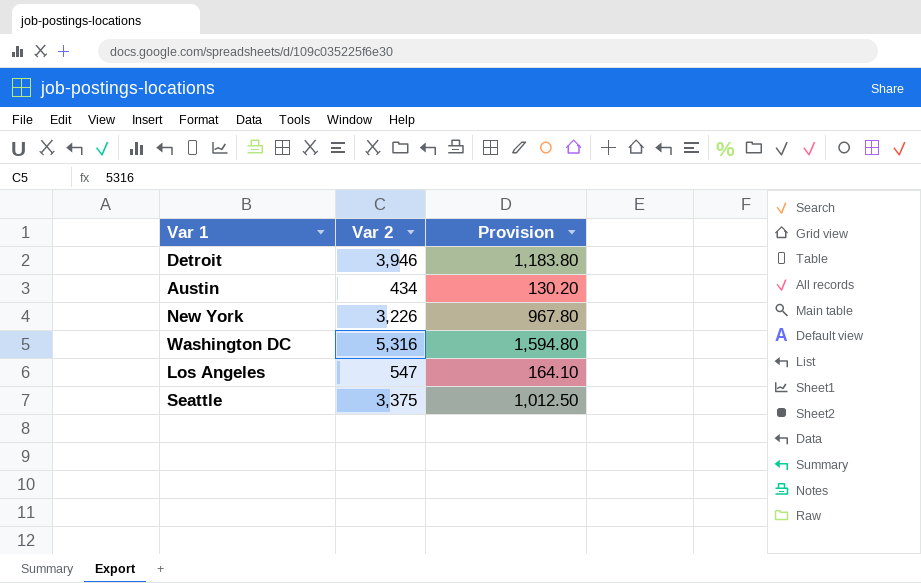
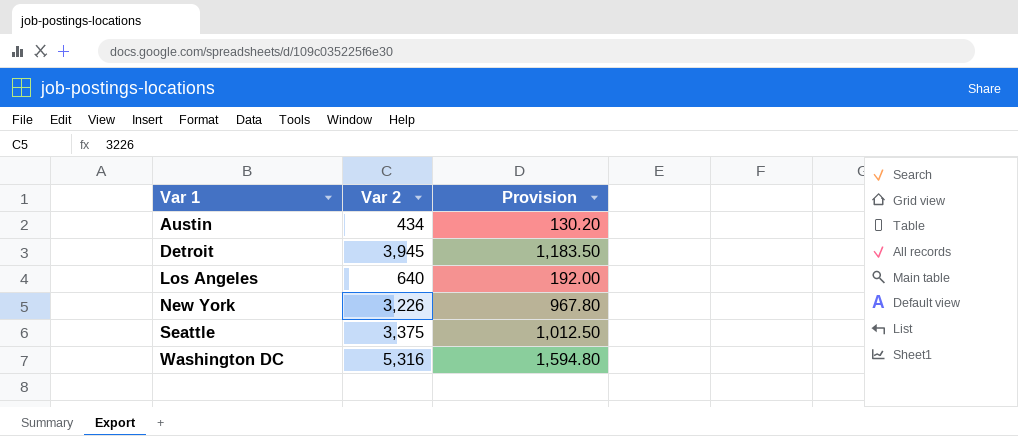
row order: none -> Var 1 ascending
Detroit | Var 2: 3,946 -> 3,945
Detroit | Provision: 1,183.80 -> 1,183.50
Los Angeles | Var 2: 547 -> 640
Los Angeles | Provision: 164.10 -> 192.00

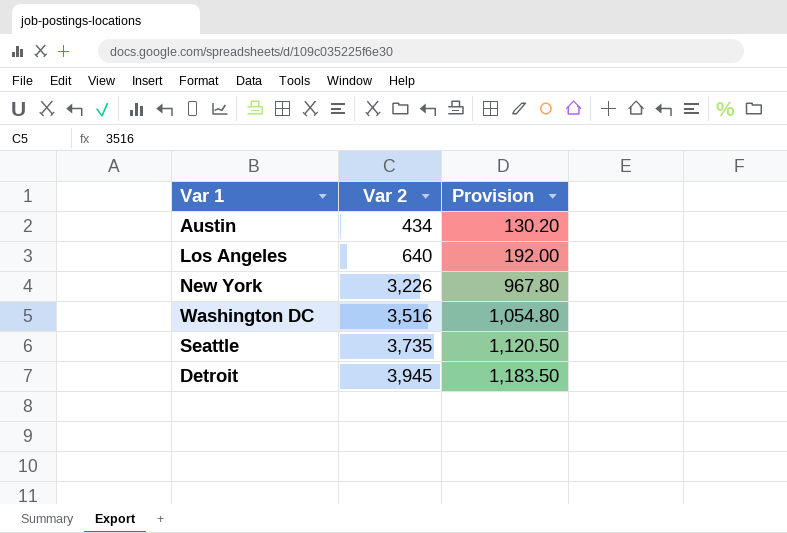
row order: Var 1 ascending -> Var 2 ascending
Washington DC | Var 2: 5,316 -> 3,516
Washington DC | Provision: 1,594.80 -> 1,054.80
Seattle | Var 2: 3,375 -> 3,735
Seattle | Provision: 1,012.50 -> 1,120.50

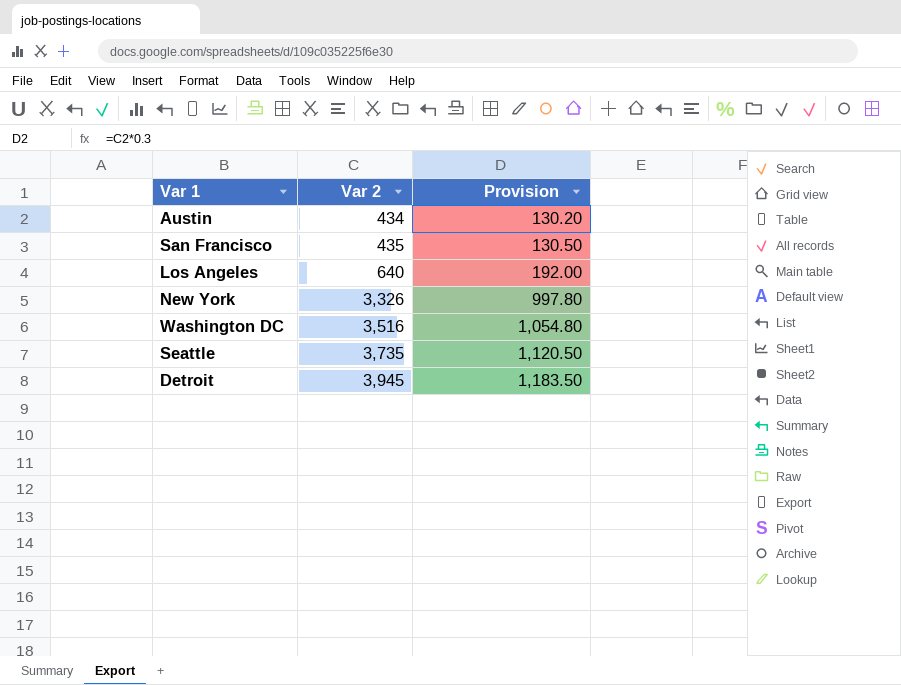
row San Francisco: none -> 435 | 130.50
New York | Var 2: 3,226 -> 3,326
New York | Provision: 967.80 -> 997.80

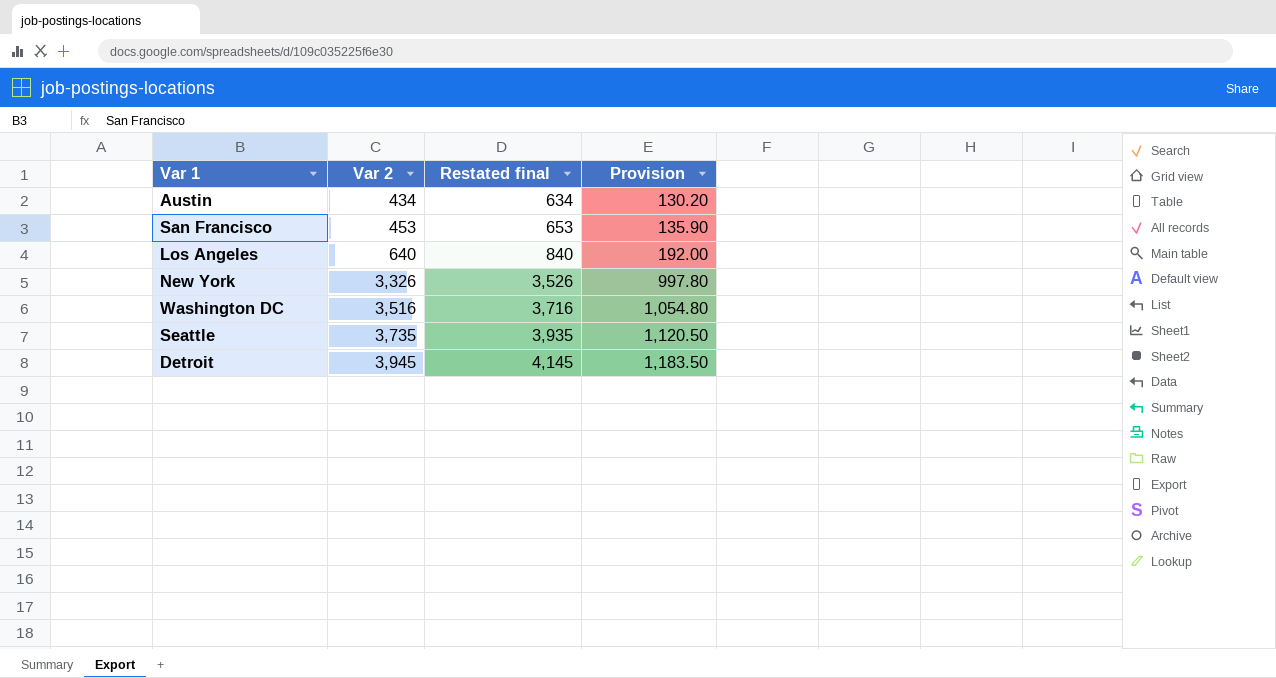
column Restated final | formula: none -> [Var 2] + 200
San Francisco | Var 2: 435 -> 453
San Francisco | Provision: 130.50 -> 135.90

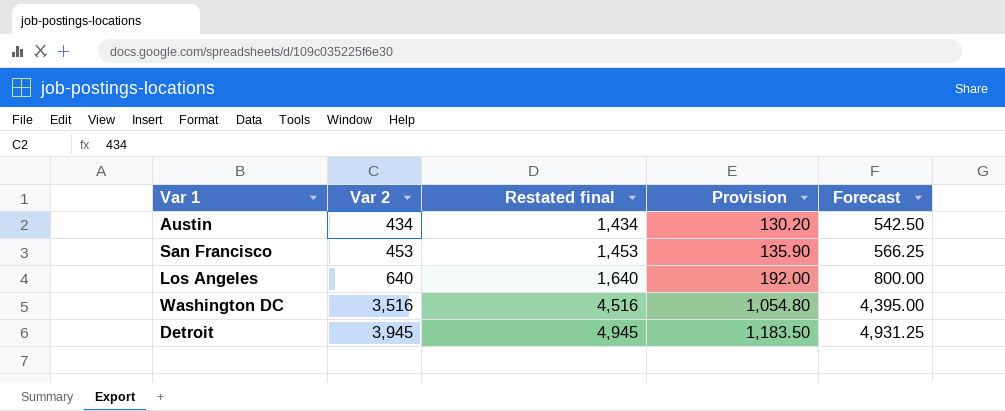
column Restated final | formula: [Var 2] + 200 -> [Var 2] + 1000
column Forecast | formula: none -> [Var 2] * 1.25
row New York: 3,326 | 3,526 | 997.80 -> none
row Seattle: 3,735 | 3,935 | 1,120.50 -> none

